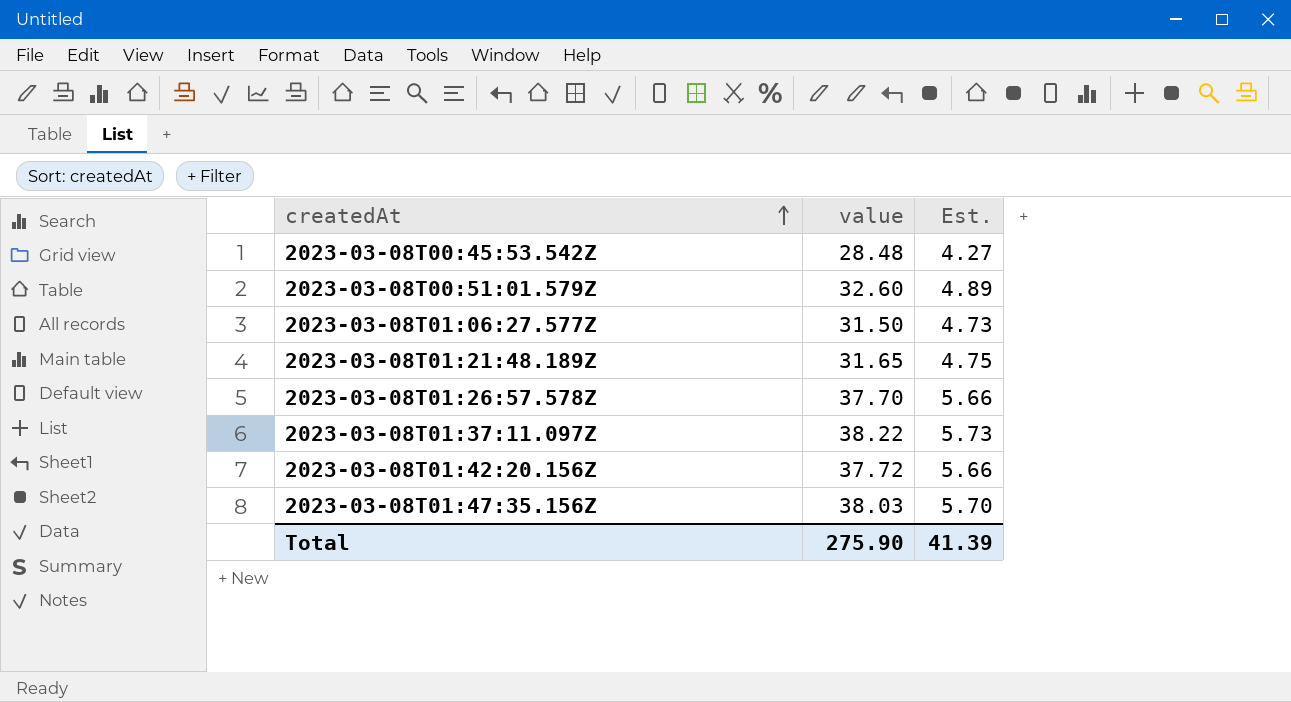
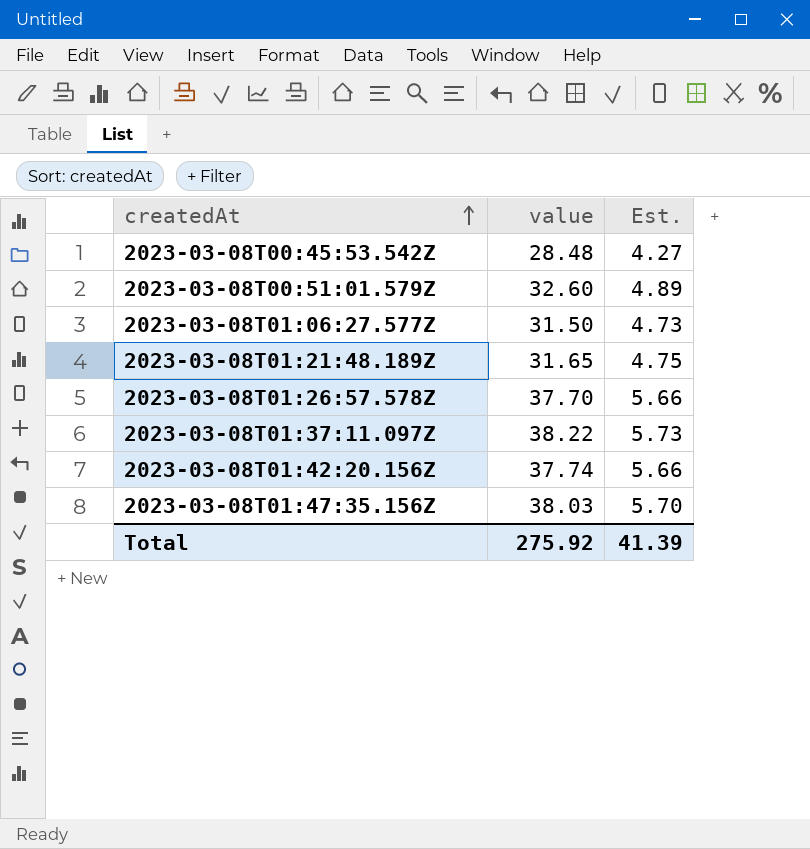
2023-03-08T01:42:20.156Z | value: 37.72 -> 37.74
Total | value: 275.90 -> 275.92

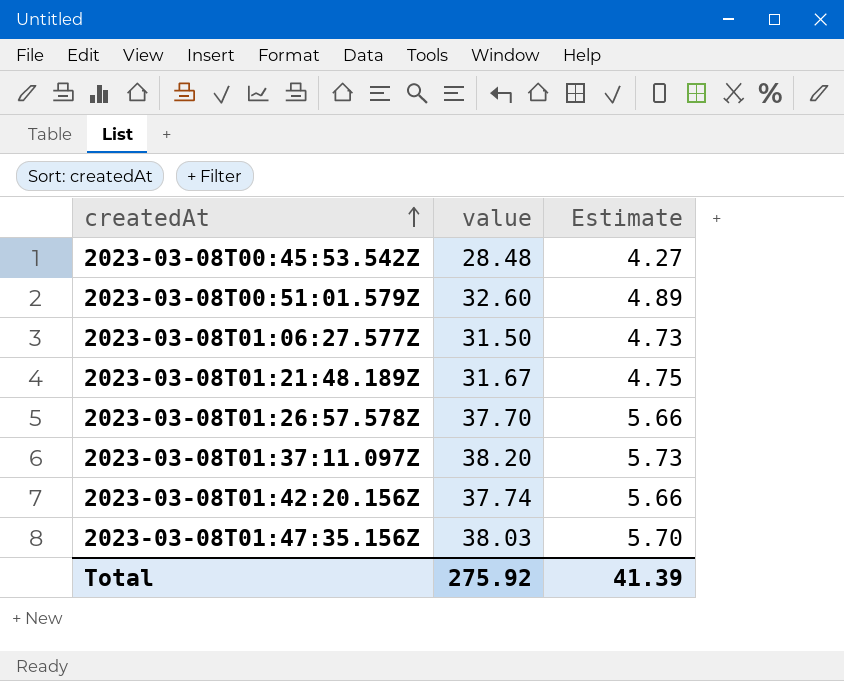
column name: Est. -> Estimate
2023-03-08T01:21:48.189Z | value: 31.65 -> 31.67
2023-03-08T01:37:11.097Z | value: 38.22 -> 38.20

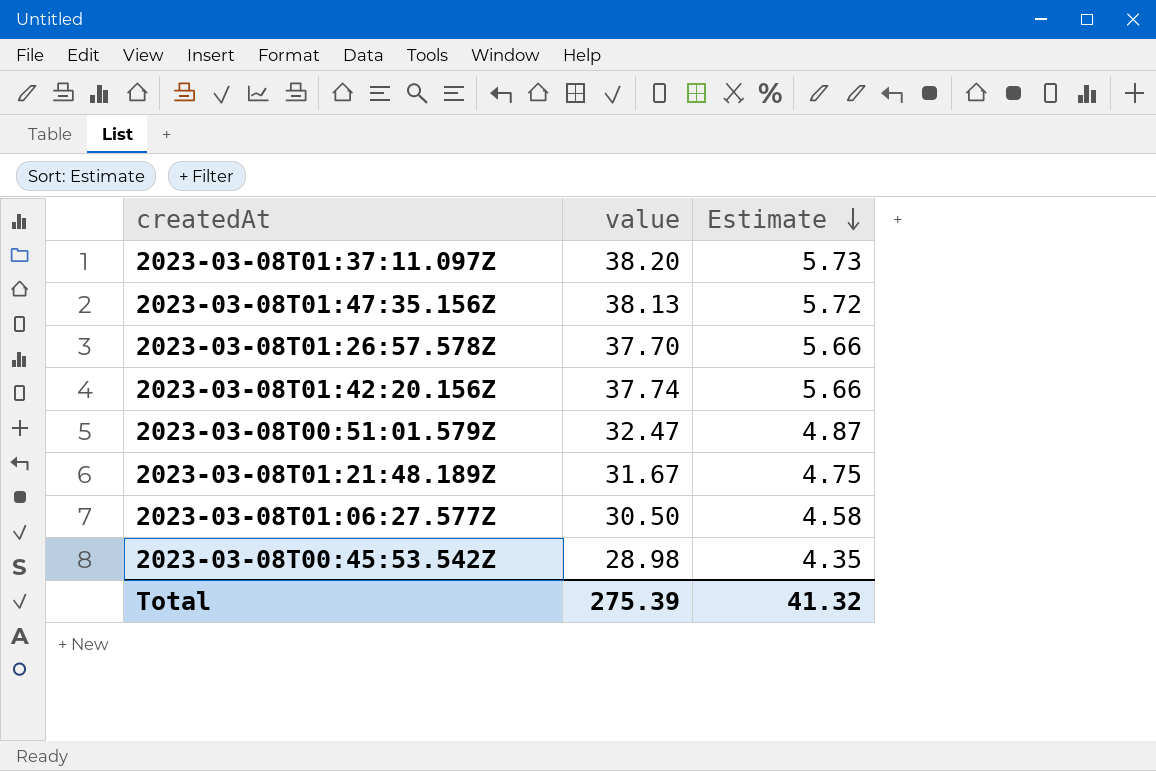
row order: createdAt ascending -> Estimate descending
2023-03-08T01:47:35.156Z | value: 38.03 -> 38.13
2023-03-08T01:47:35.156Z | Estimate: 5.70 -> 5.72
2023-03-08T00:51:01.579Z | value: 32.60 -> 32.47
2023-03-08T00:51:01.579Z | Estimate: 4.89 -> 4.87
2023-03-08T01:06:27.577Z | value: 31.50 -> 30.50
2023-03-08T01:06:27.577Z | Estimate: 4.73 -> 4.58
2023-03-08T00:45:53.542Z | value: 28.48 -> 28.98
2023-03-08T00:45:53.542Z | Estimate: 4.27 -> 4.35
Total | value: 275.92 -> 275.39
Total | Estimate: 41.39 -> 41.32

